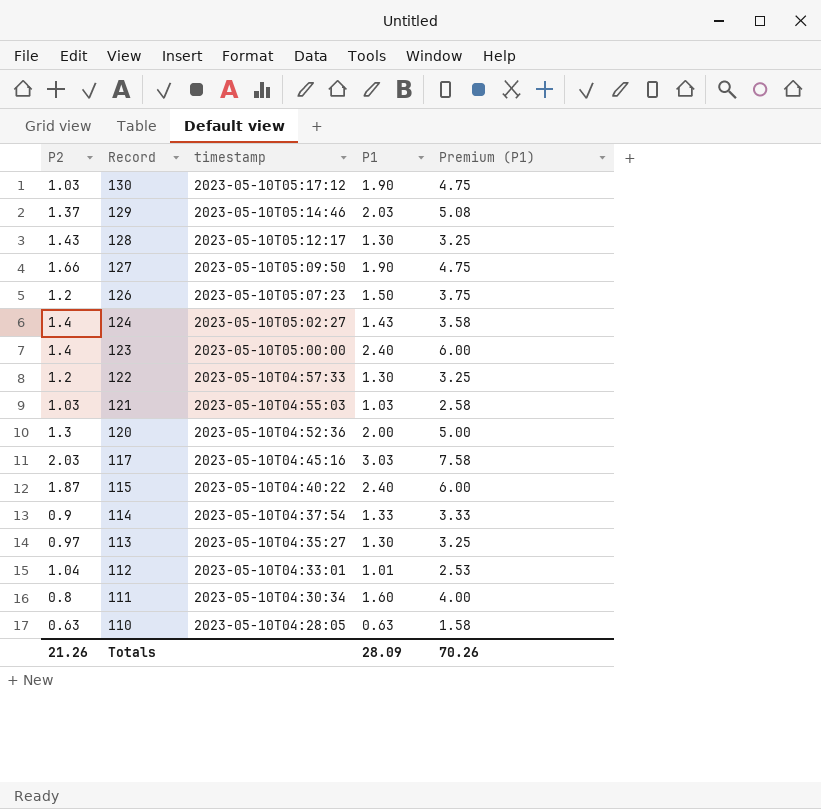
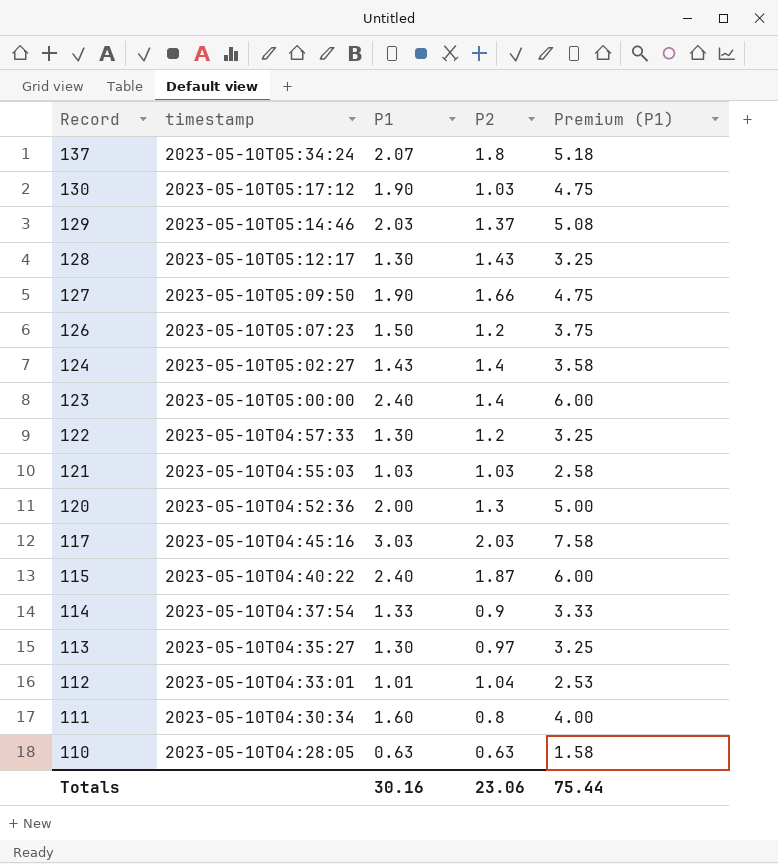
column P2 | position: 1 -> 4
row 137: none -> 2023-05-10T05:34:24 | 2.07 | 1.8 | 5.18
Totals | P1: 28.09 -> 30.16
Totals | P2: 21.26 -> 23.06
Totals | Premium (P1): 70.26 -> 75.44

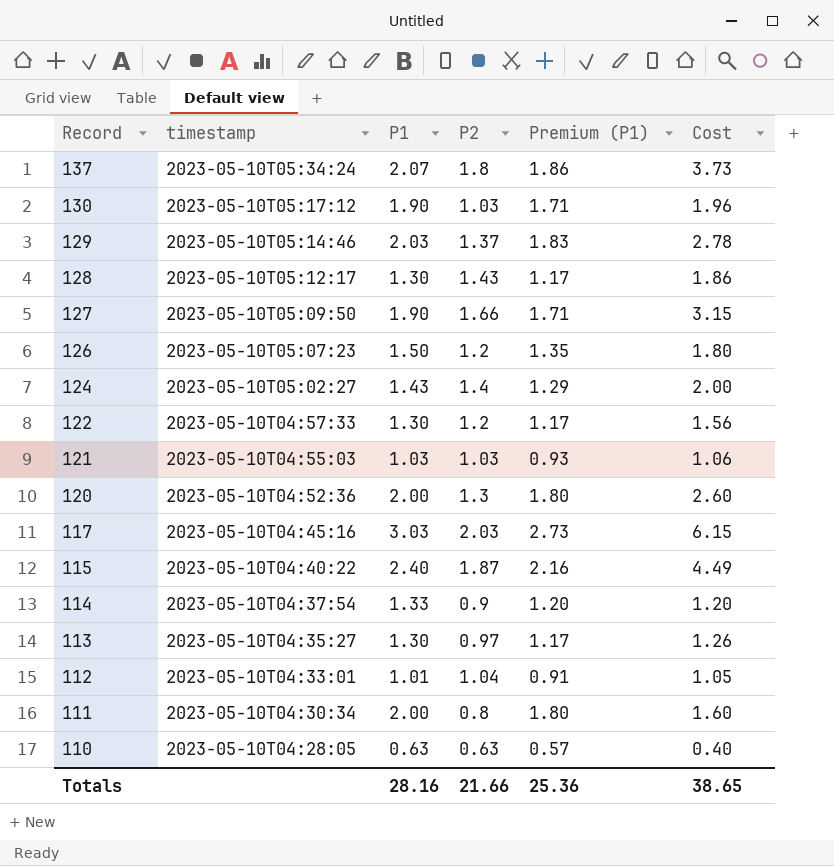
column Premium (P1) | formula: [P1] * 2.5 -> [P1] * 0.9
column Cost | formula: none -> [P1] * [P2]
row 123: 2023-05-10T05:00:00 | 2.40 | 1.4 | 6.00 -> none
111 | P1: 1.60 -> 2.00
Totals | P1: 30.16 -> 28.16
Totals | P2: 23.06 -> 21.66
Totals | Premium (P1): 75.44 -> 25.36

